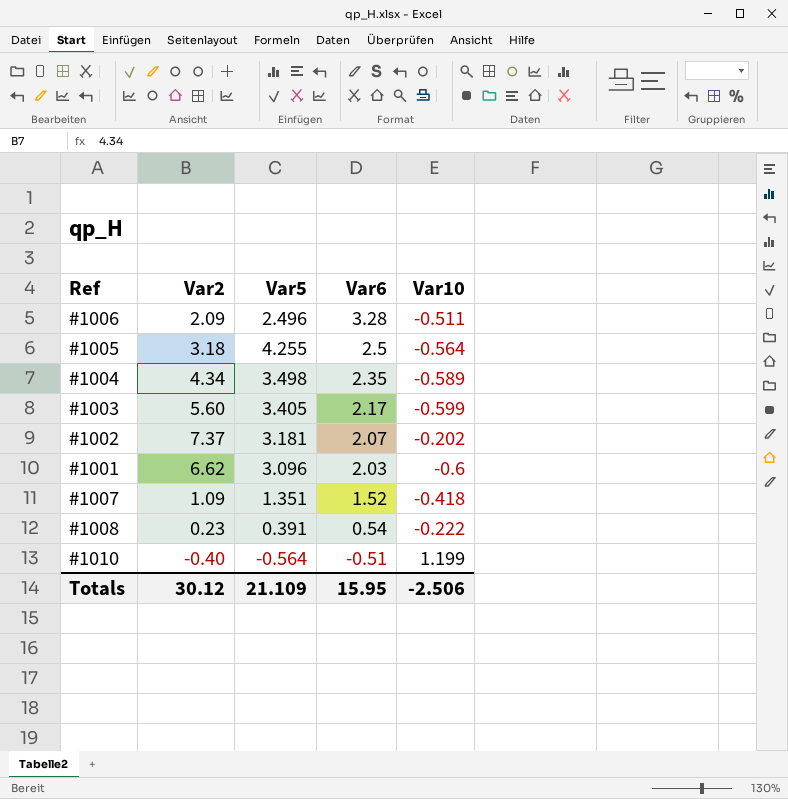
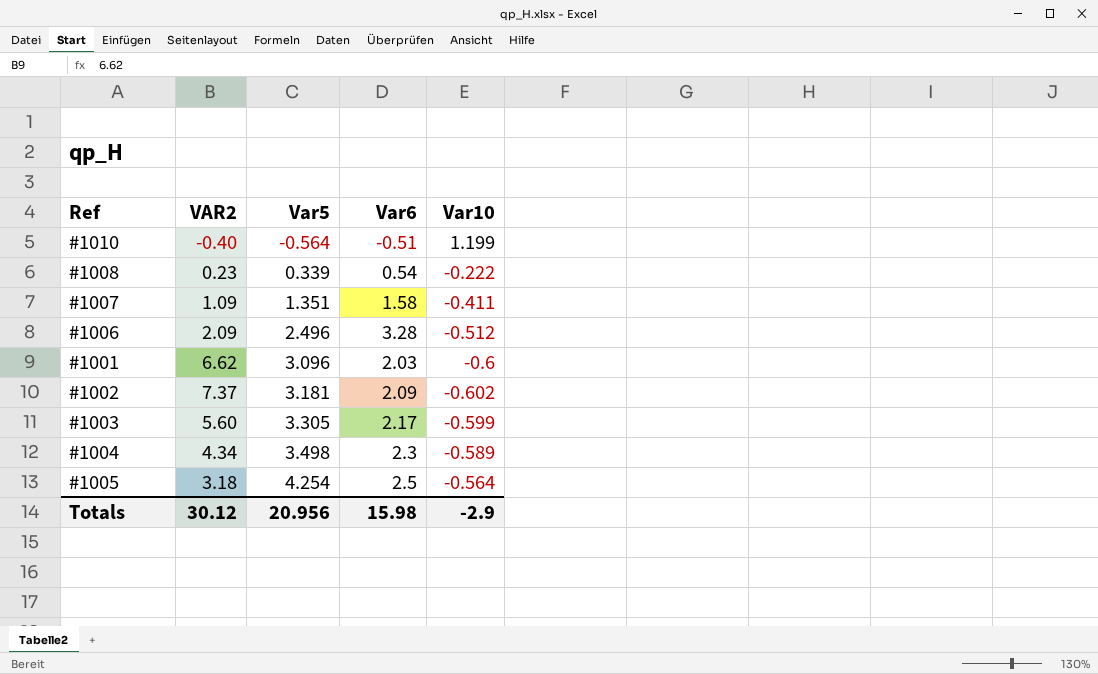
row order: Var6 descending -> Var5 ascending
column name: Var2 -> VAR2
#1008 | Var5: 0.391 -> 0.339
#1007 | Var6: 1.52 -> 1.58
#1007 | Var10: -0.418 -> -0.411
#1006 | Var10: -0.511 -> -0.512
#1002 | Var6: 2.07 -> 2.09
#1002 | Var10: -0.202 -> -0.602
#1003 | Var5: 3.405 -> 3.305
#1004 | Var6: 2.35 -> 2.3
#1005 | Var5: 4.255 -> 4.254
Totals | Var5: 21.109 -> 20.956
Totals | Var6: 15.95 -> 15.98
Totals | Var10: -2.506 -> -2.9

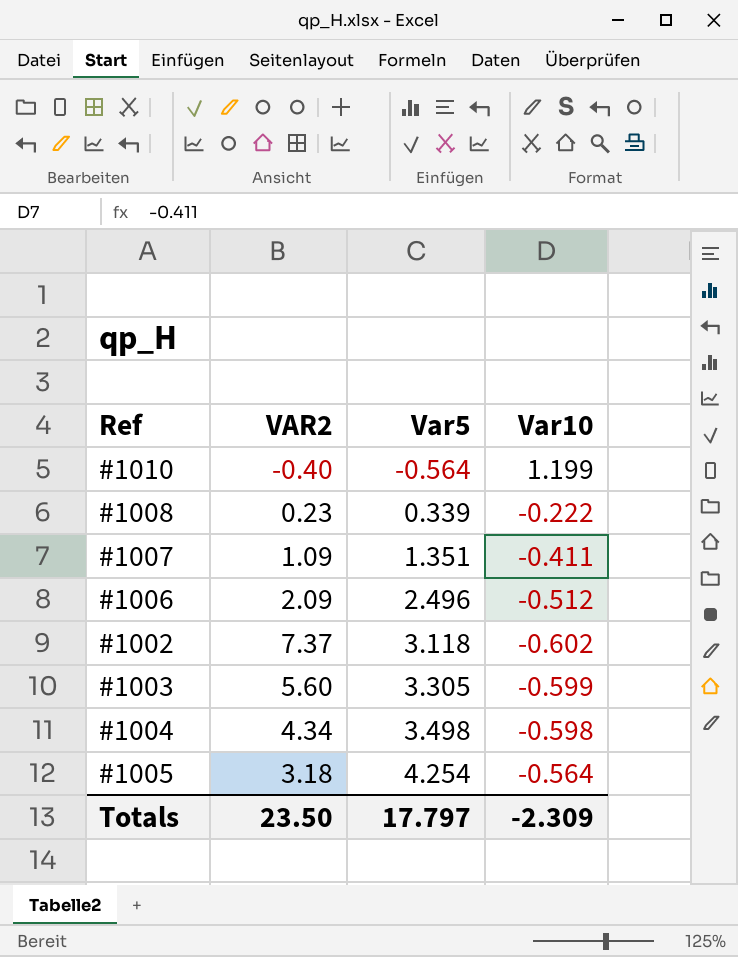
column Var6 | position: 4 -> none
row #1001: 6.62 | 3.096 | 2.03 | -0.6 -> none
#1002 | Var5: 3.181 -> 3.118
#1004 | Var10: -0.589 -> -0.598
Totals | VAR2: 30.12 -> 23.50
Totals | Var5: 20.956 -> 17.797
Totals | Var10: -2.9 -> -2.309

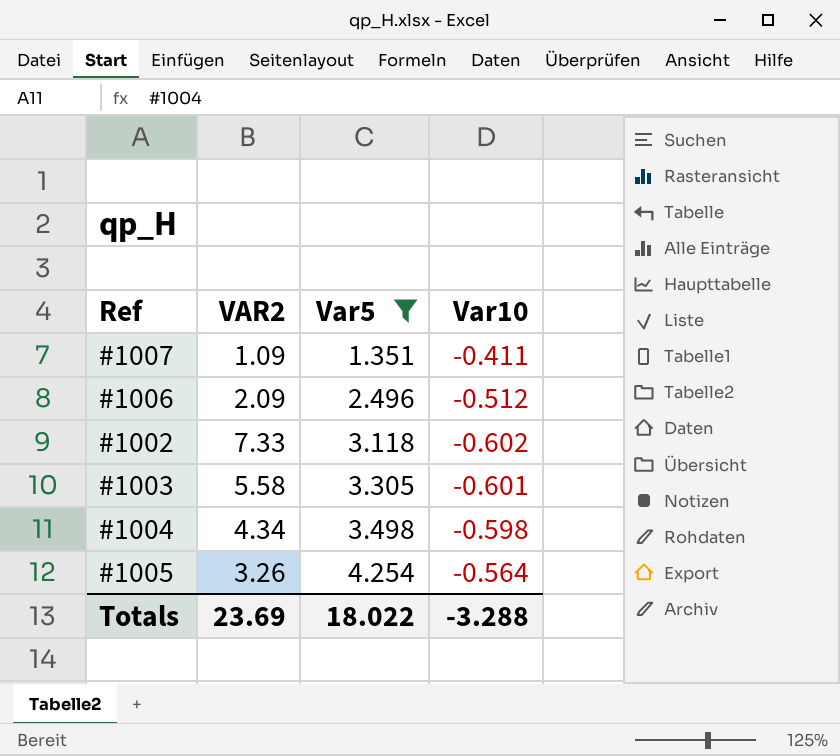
filter: none -> Var5 >= 1.351
#1002 | VAR2: 7.37 -> 7.33
#1003 | VAR2: 5.60 -> 5.58
#1003 | Var10: -0.599 -> -0.601
#1005 | VAR2: 3.18 -> 3.26
Totals | VAR2: 23.50 -> 23.69
Totals | Var5: 17.797 -> 18.022
Totals | Var10: -2.309 -> -3.288

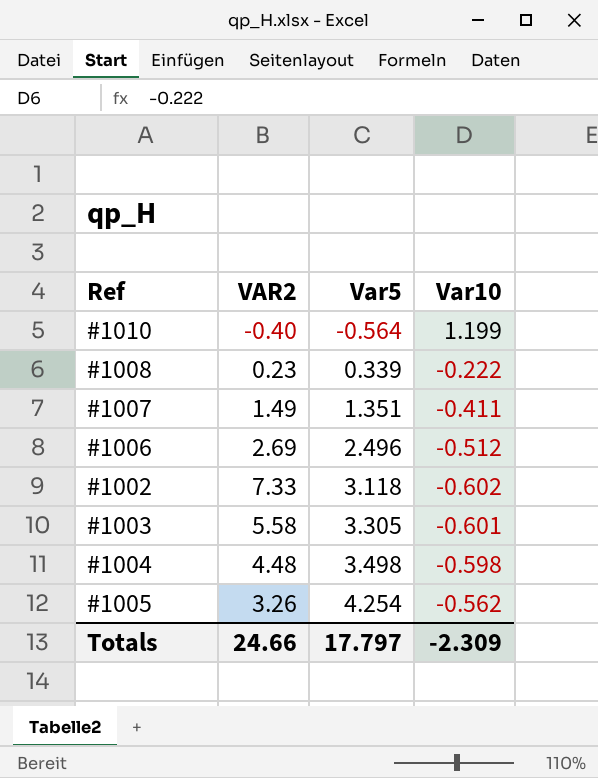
filter: Var5 >= 1.351 -> none
#1007 | VAR2: 1.09 -> 1.49
#1006 | VAR2: 2.09 -> 2.69
#1004 | VAR2: 4.34 -> 4.48
#1005 | Var10: -0.564 -> -0.562
Totals | VAR2: 23.69 -> 24.66
Totals | Var5: 18.022 -> 17.797
Totals | Var10: -3.288 -> -2.309

